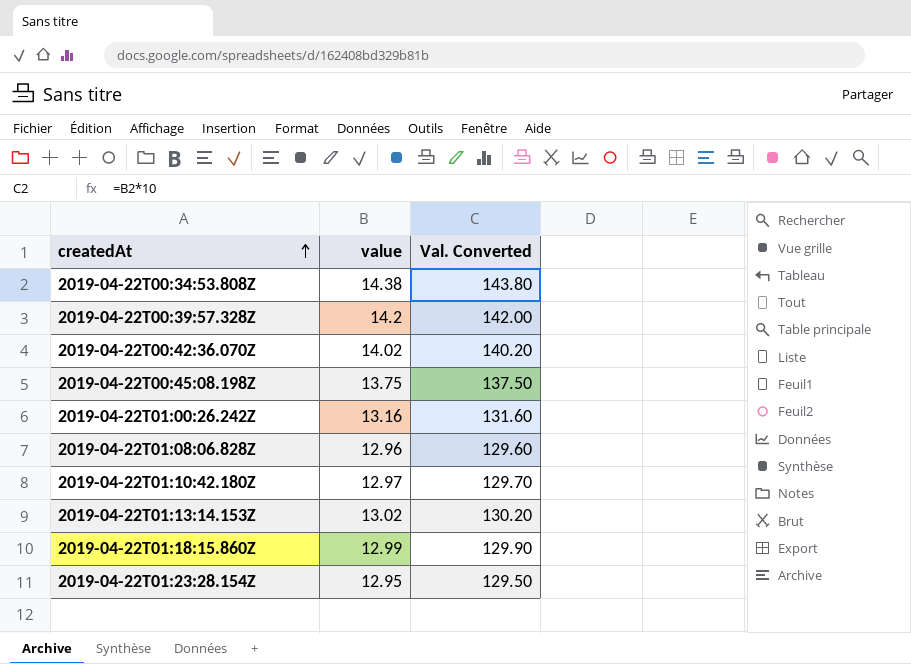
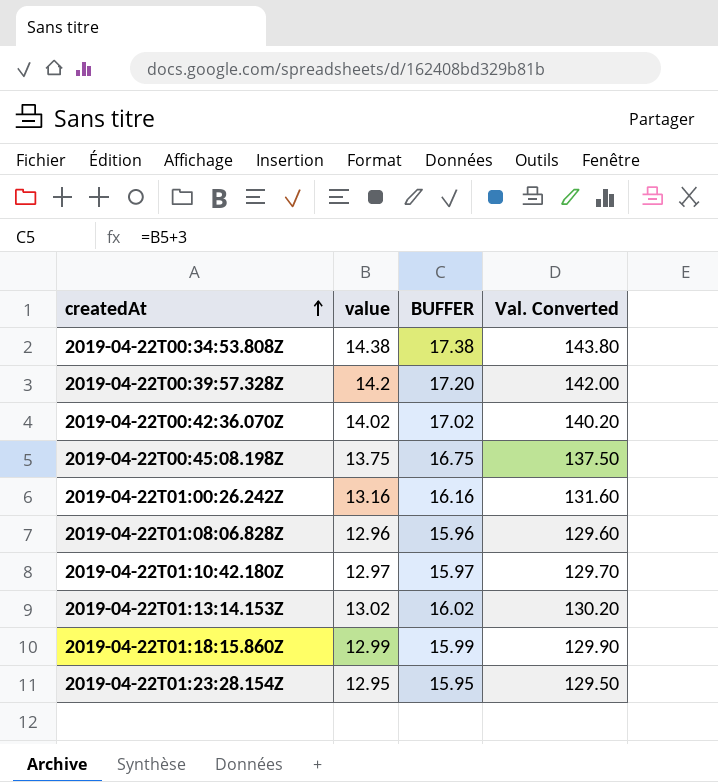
column BUFFER | formula: none -> [value] + 3

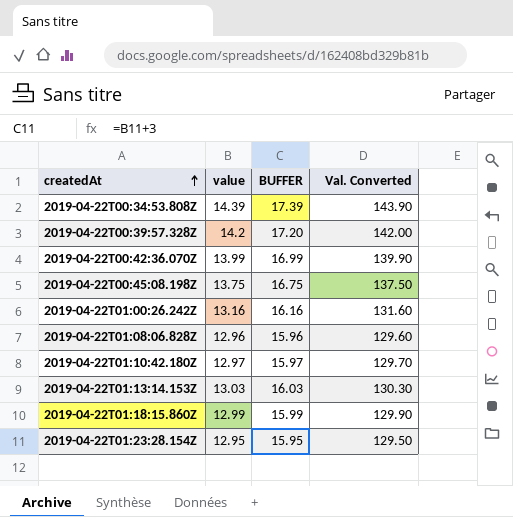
2019-04-22T00:34:53.808Z | value: 14.38 -> 14.39
2019-04-22T00:34:53.808Z | BUFFER: 17.38 -> 17.39
2019-04-22T00:34:53.808Z | Val. Converted: 143.80 -> 143.90
2019-04-22T00:42:36.070Z | value: 14.02 -> 13.99
2019-04-22T00:42:36.070Z | BUFFER: 17.02 -> 16.99
2019-04-22T00:42:36.070Z | Val. Converted: 140.20 -> 139.90
2019-04-22T01:13:14.153Z | value: 13.02 -> 13.03
2019-04-22T01:13:14.153Z | BUFFER: 16.02 -> 16.03
2019-04-22T01:13:14.153Z | Val. Converted: 130.20 -> 130.30

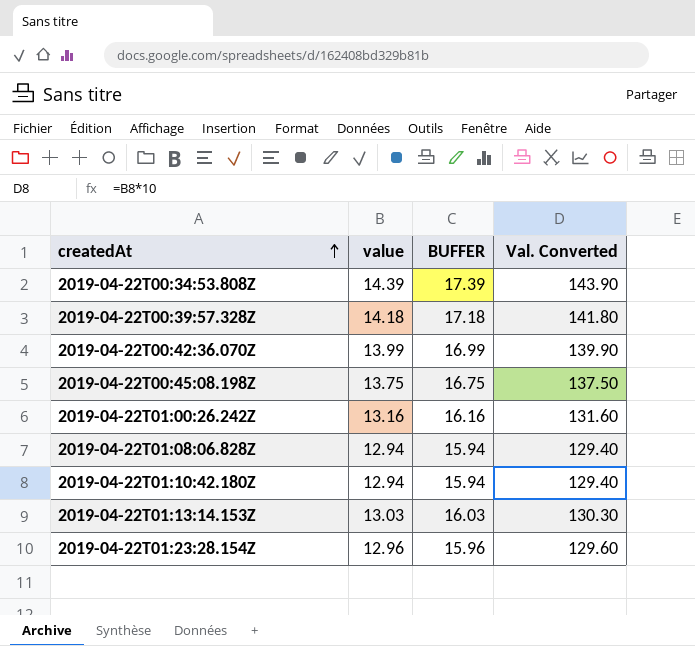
row 2019-04-22T01:18:15.860Z: 12.99 | 15.99 | 129.90 -> none
2019-04-22T00:39:57.328Z | value: 14.2 -> 14.18
2019-04-22T00:39:57.328Z | BUFFER: 17.20 -> 17.18
2019-04-22T00:39:57.328Z | Val. Converted: 142.00 -> 141.80
2019-04-22T01:08:06.828Z | value: 12.96 -> 12.94
2019-04-22T01:08:06.828Z | BUFFER: 15.96 -> 15.94
2019-04-22T01:08:06.828Z | Val. Converted: 129.60 -> 129.40
2019-04-22T01:10:42.180Z | value: 12.97 -> 12.94
2019-04-22T01:10:42.180Z | BUFFER: 15.97 -> 15.94
2019-04-22T01:10:42.180Z | Val. Converted: 129.70 -> 129.40
2019-04-22T01:23:28.154Z | value: 12.95 -> 12.96
2019-04-22T01:23:28.154Z | BUFFER: 15.95 -> 15.96
2019-04-22T01:23:28.154Z | Val. Converted: 129.50 -> 129.60

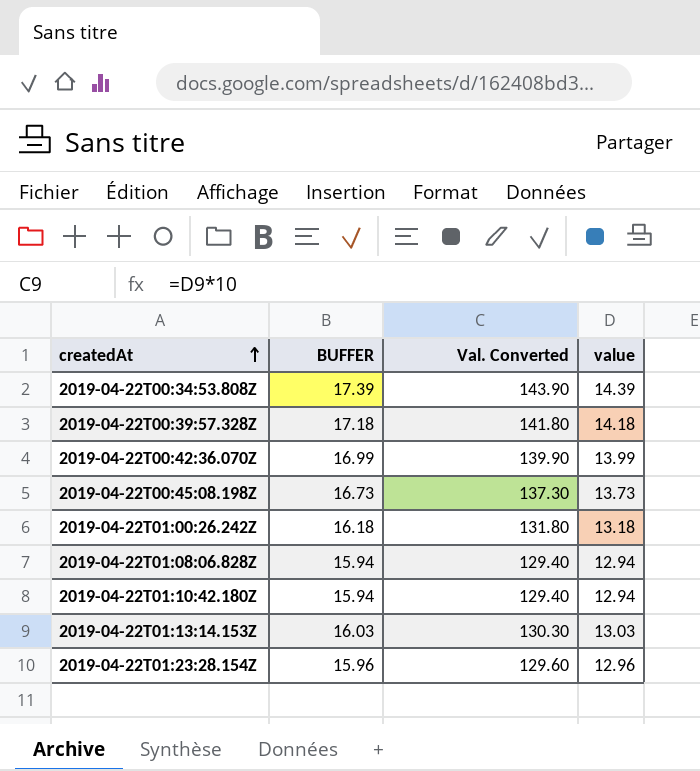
column value | position: 2 -> 4
2019-04-22T00:45:08.198Z | BUFFER: 16.75 -> 16.73
2019-04-22T00:45:08.198Z | Val. Converted: 137.50 -> 137.30
2019-04-22T00:45:08.198Z | value: 13.75 -> 13.73
2019-04-22T01:00:26.242Z | BUFFER: 16.16 -> 16.18
2019-04-22T01:00:26.242Z | Val. Converted: 131.60 -> 131.80
2019-04-22T01:00:26.242Z | value: 13.16 -> 13.18

